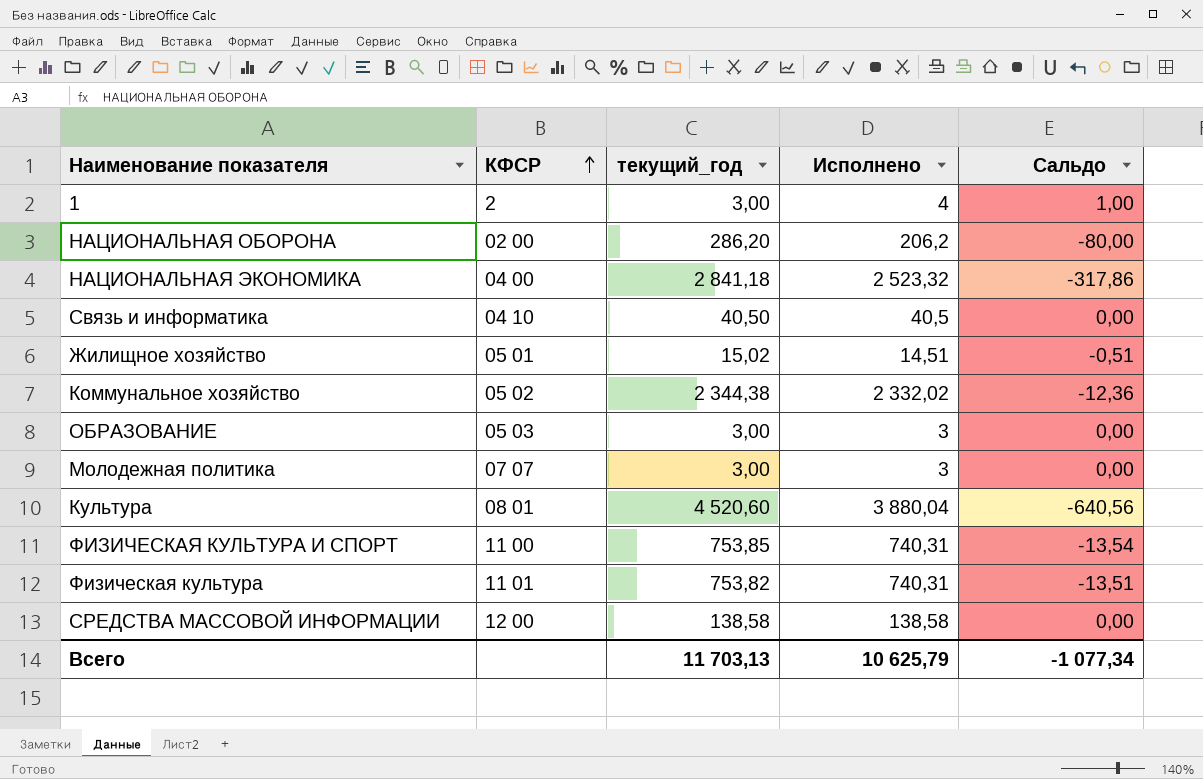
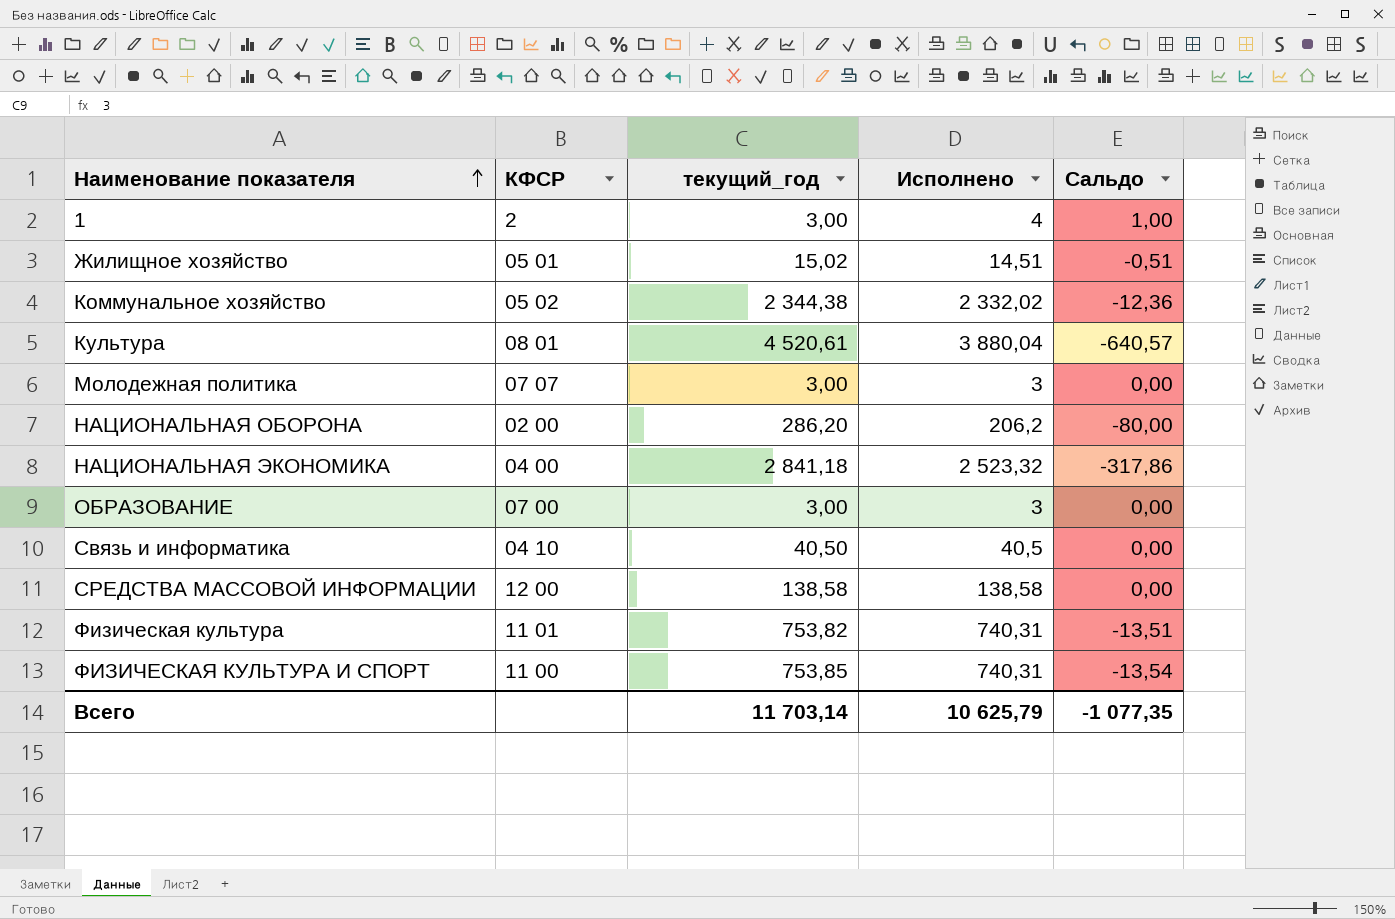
row order: КФСР ascending -> Наименование показателя ascending
Культура | текущий_год: 4 520,60 -> 4 520,61
Культура | Сальдо: -640,56 -> -640,57
ОБРАЗОВАНИЕ | КФСР: 05 03 -> 07 00
Всего | текущий_год: 11 703,13 -> 11 703,14
Всего | Сальдо: -1 077,34 -> -1 077,35

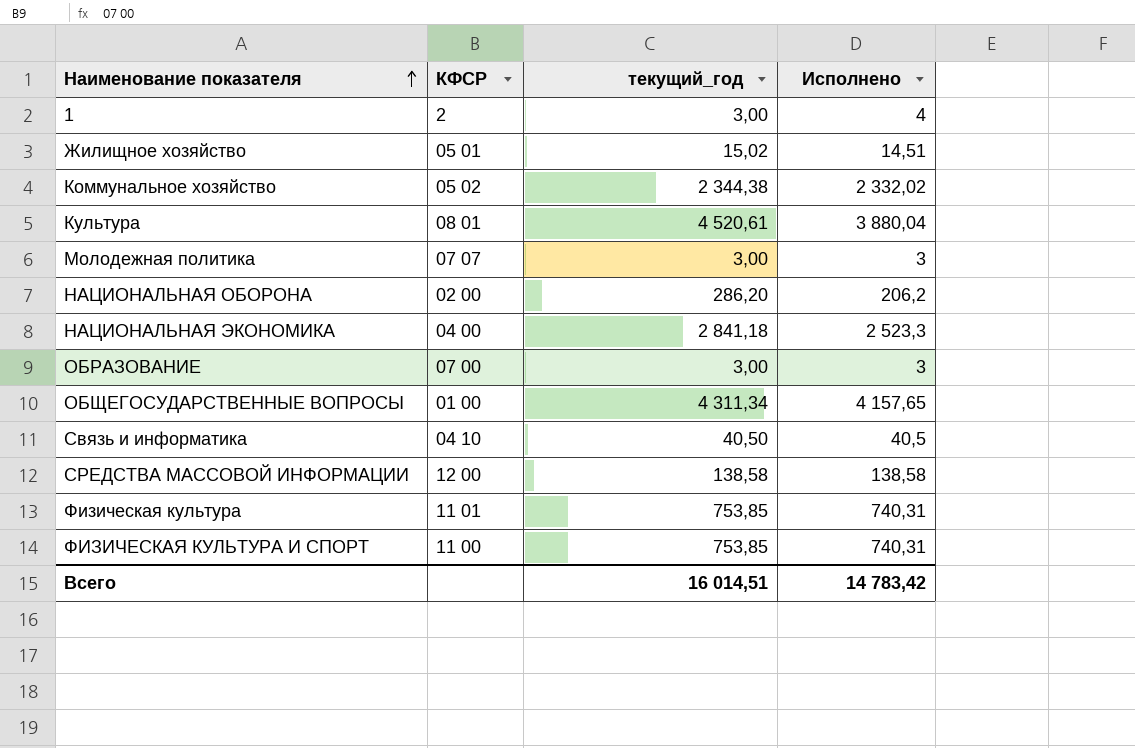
column Сальдо | formula: [Исполнено] - [текущий_год] -> none
НАЦИОНАЛЬНАЯ ЭКОНОМИКА | Исполнено: 2 523,32 -> 2 523,3
row ОБЩЕГОСУДАРСТВЕННЫЕ ВОПРОСЫ: none -> 01 00 | 4 311,34 | 4 157,65
Физическая культура | текущий_год: 753,82 -> 753,85
Всего | текущий_год: 11 703,14 -> 16 014,51
Всего | Исполнено: 10 625,79 -> 14 783,42

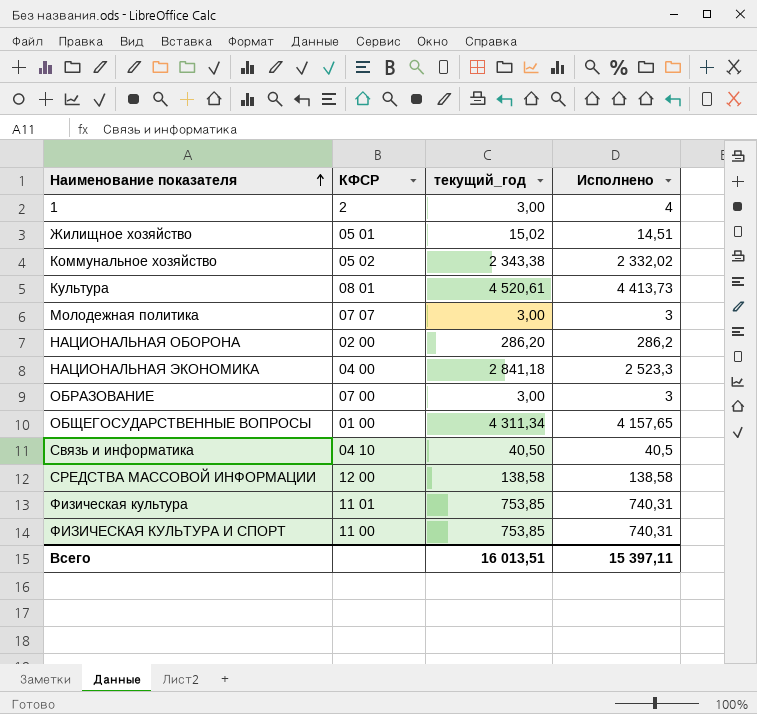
Коммунальное хозяйство | текущий_год: 2 344,38 -> 2 343,38
Культура | Исполнено: 3 880,04 -> 4 413,73
НАЦИОНАЛЬНАЯ ОБОРОНА | Исполнено: 206,2 -> 286,2
Всего | текущий_год: 16 014,51 -> 16 013,51
Всего | Исполнено: 14 783,42 -> 15 397,11

